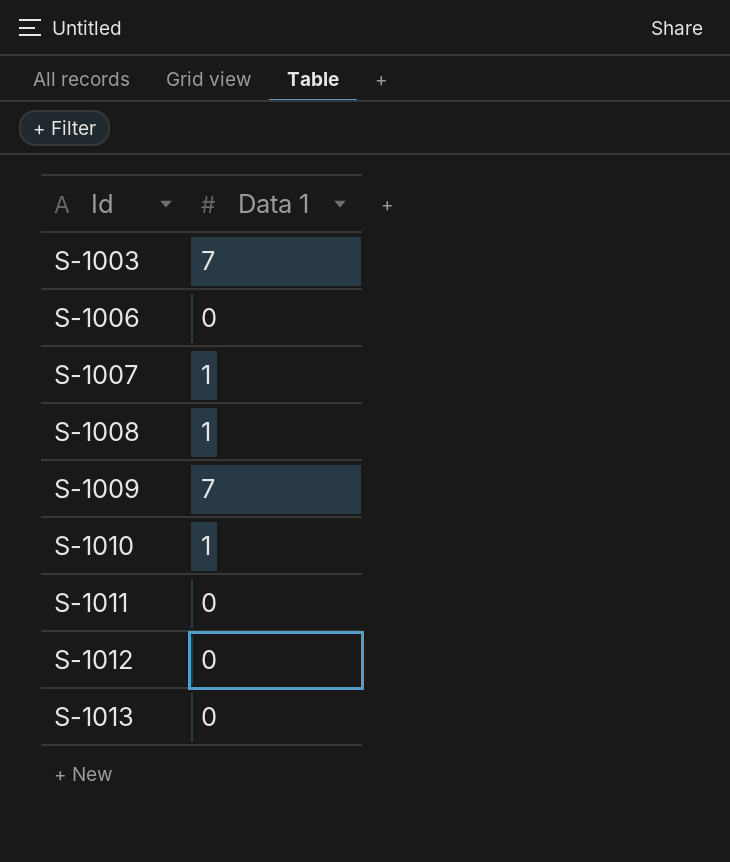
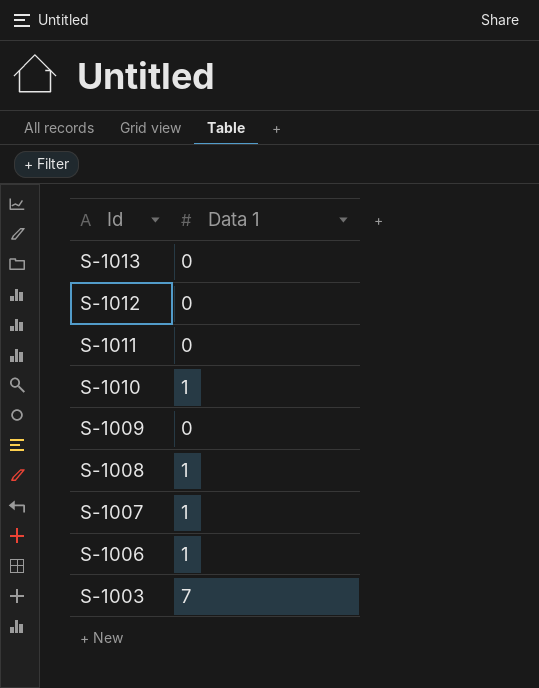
row order: Id ascending -> Id descending
S-1009 | Data 1: 7 -> 0
S-1006 | Data 1: 0 -> 1

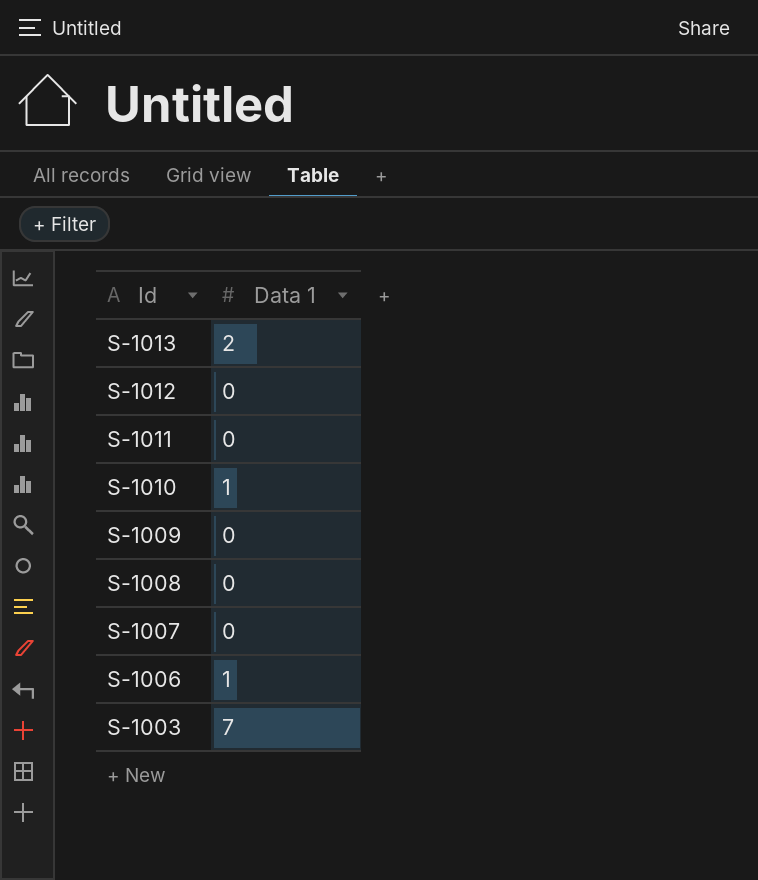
S-1013 | Data 1: 0 -> 2
S-1008 | Data 1: 1 -> 0
S-1007 | Data 1: 1 -> 0

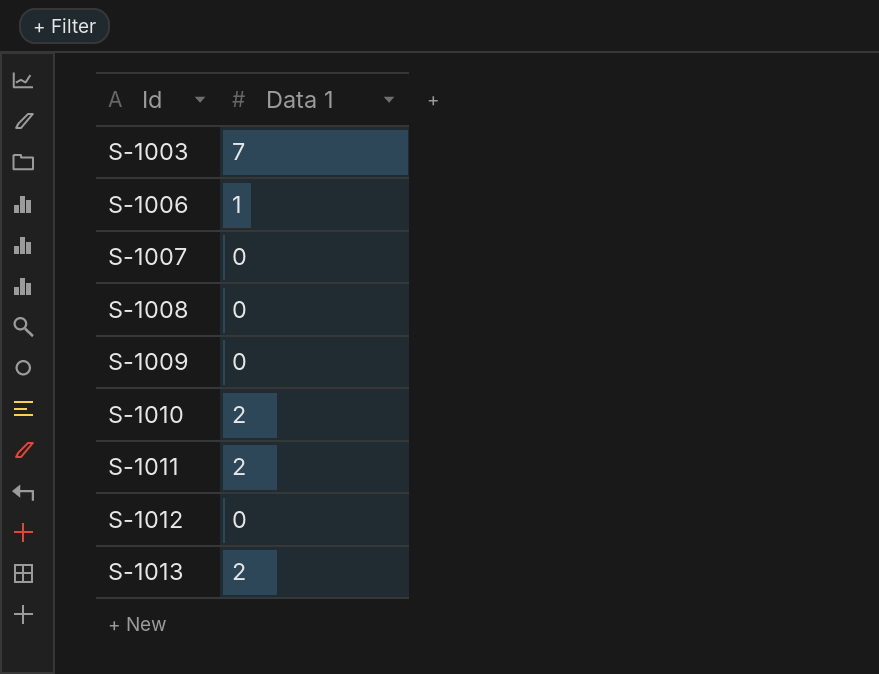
row order: Id descending -> Id ascending
S-1010 | Data 1: 1 -> 2
S-1011 | Data 1: 0 -> 2

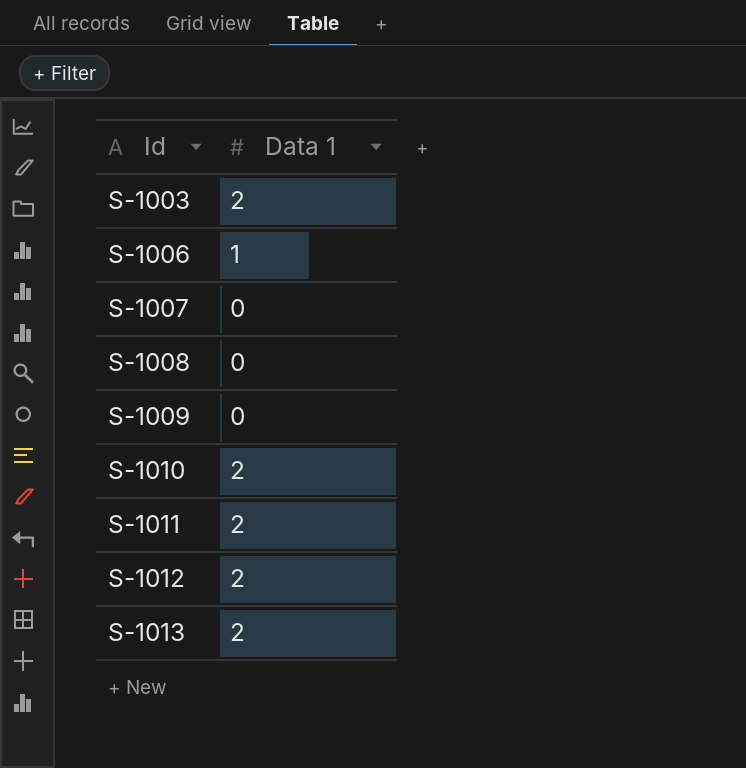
S-1003 | Data 1: 7 -> 2
S-1012 | Data 1: 0 -> 2

